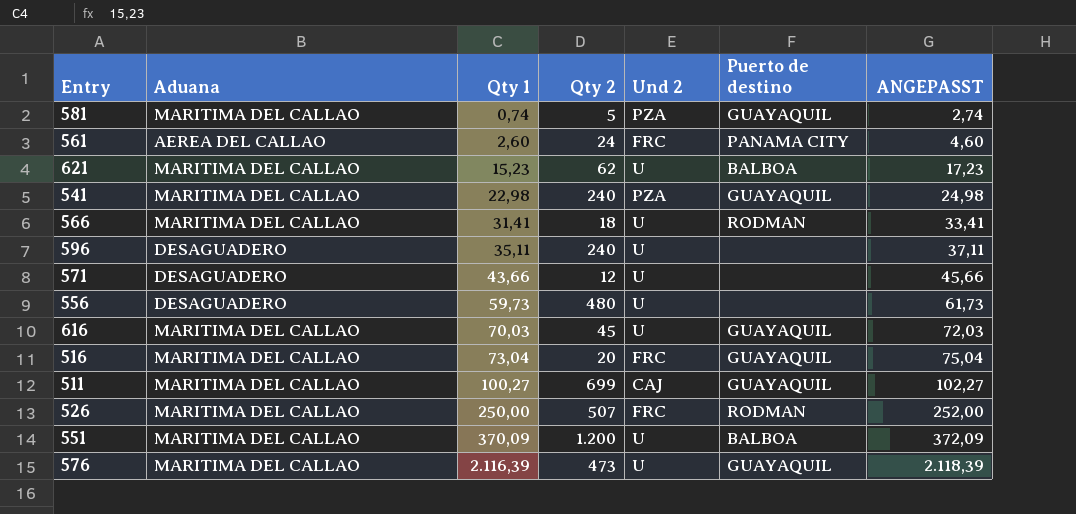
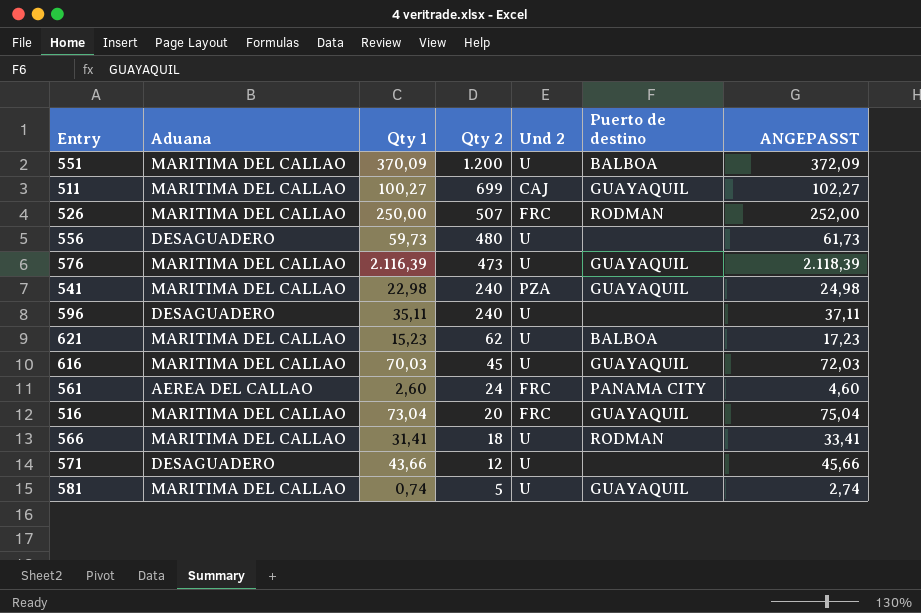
row order: Qty 1 ascending -> Qty 2 descending
581 | Und 2: PZA -> U

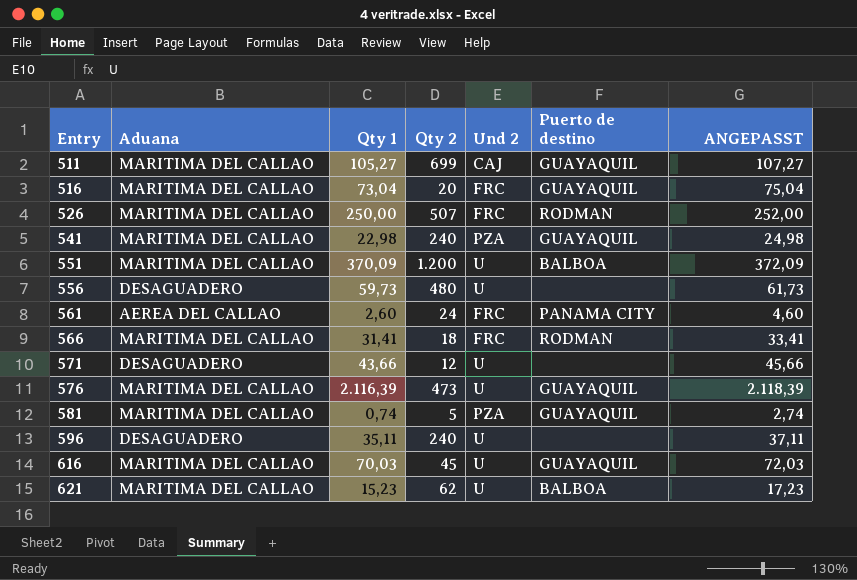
row order: Qty 2 descending -> Entry ascending
511 | Qty 1: 100,27 -> 105,27
511 | ANGEPASST: 102,27 -> 107,27
566 | Und 2: U -> FRC
581 | Und 2: U -> PZA

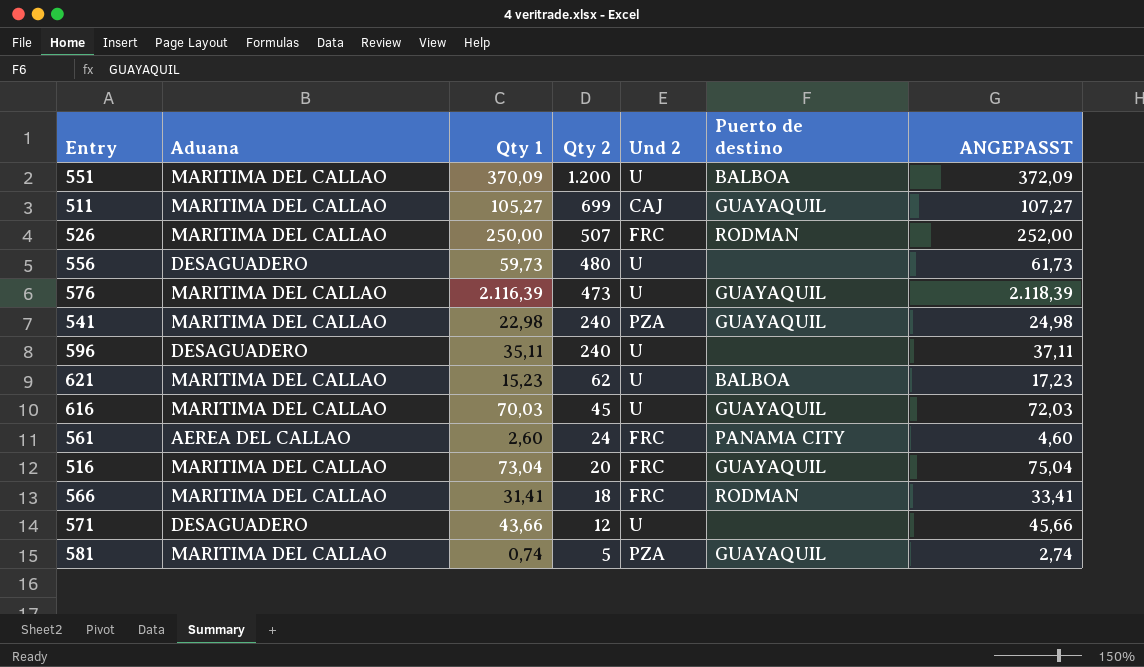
row order: Entry ascending -> Qty 2 descending

